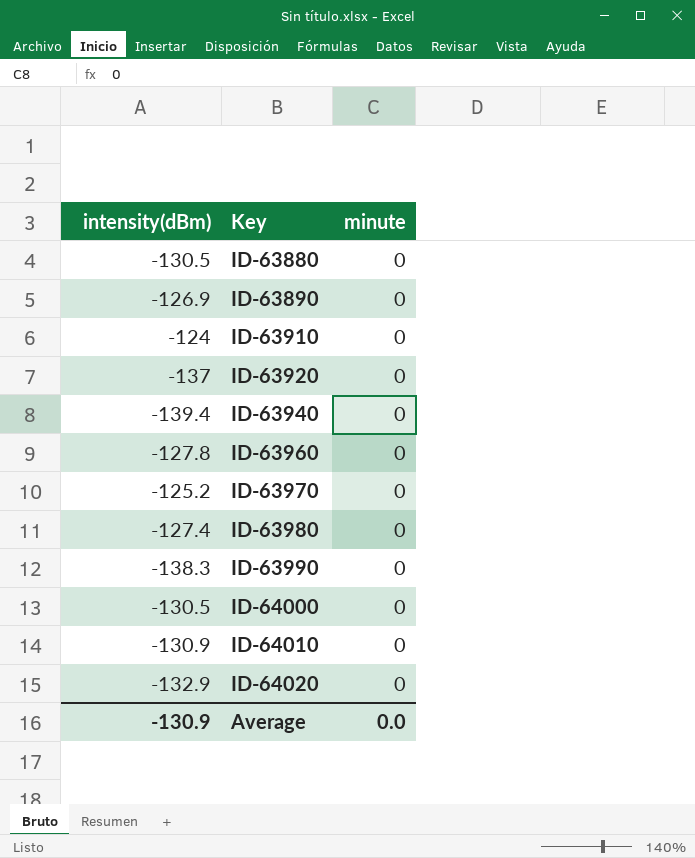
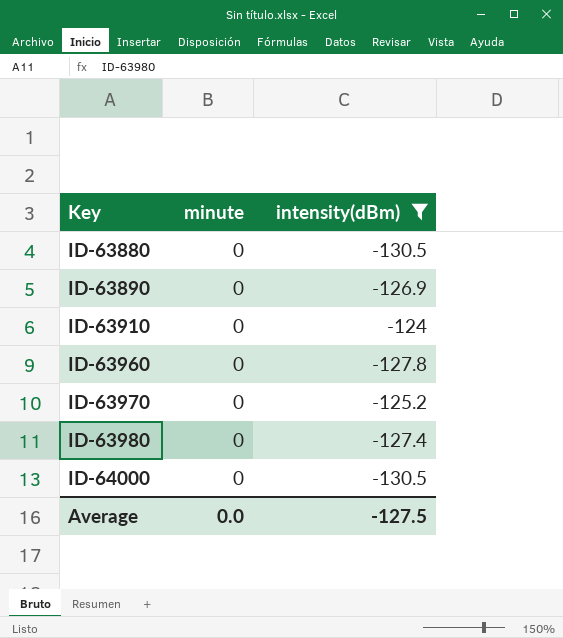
filter: none -> intensity(dBm) >= -130.5
column intensity(dBm) | position: 1 -> 3
Average | intensity(dBm): -130.9 -> -127.5

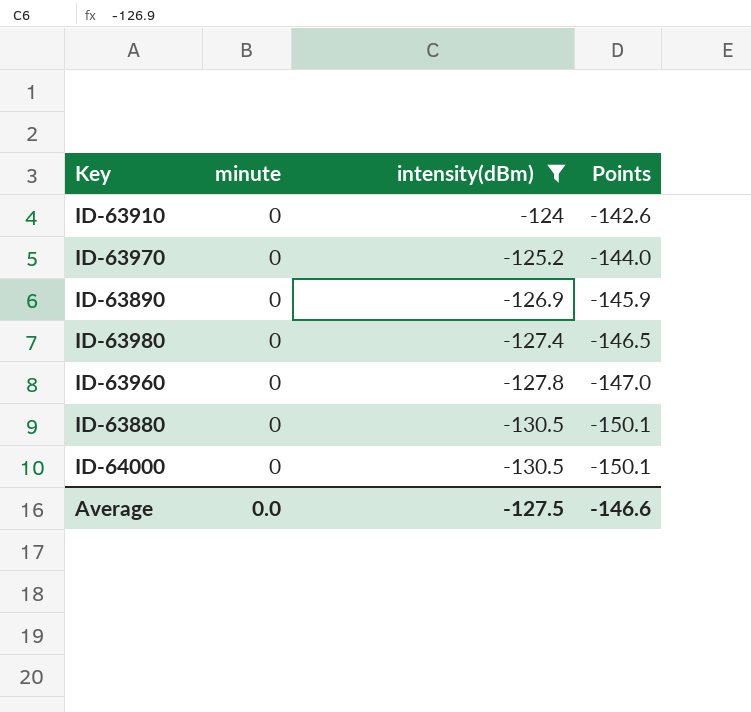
row order: Key ascending -> intensity(dBm) descending
column Points | formula: none -> [intensity(dBm)] * 1.15

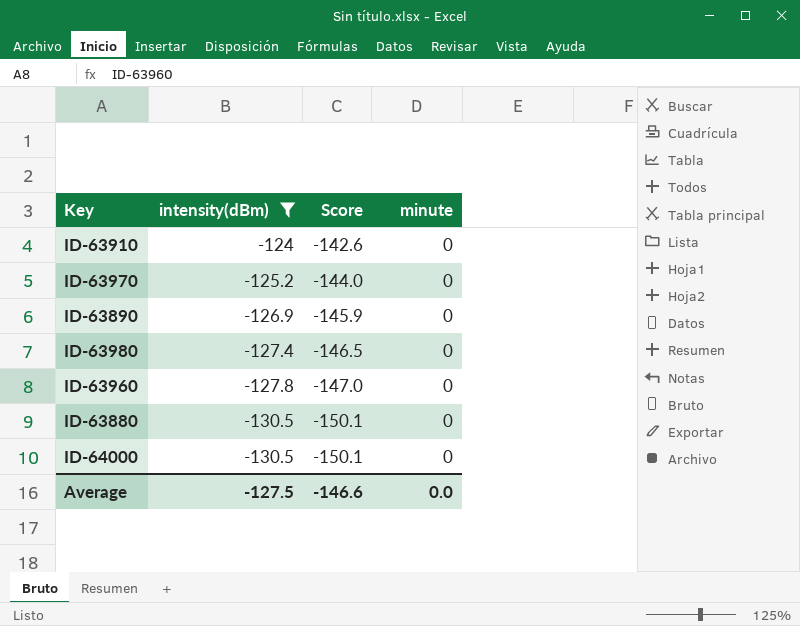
column name: Points -> Score
column minute | position: 2 -> 4

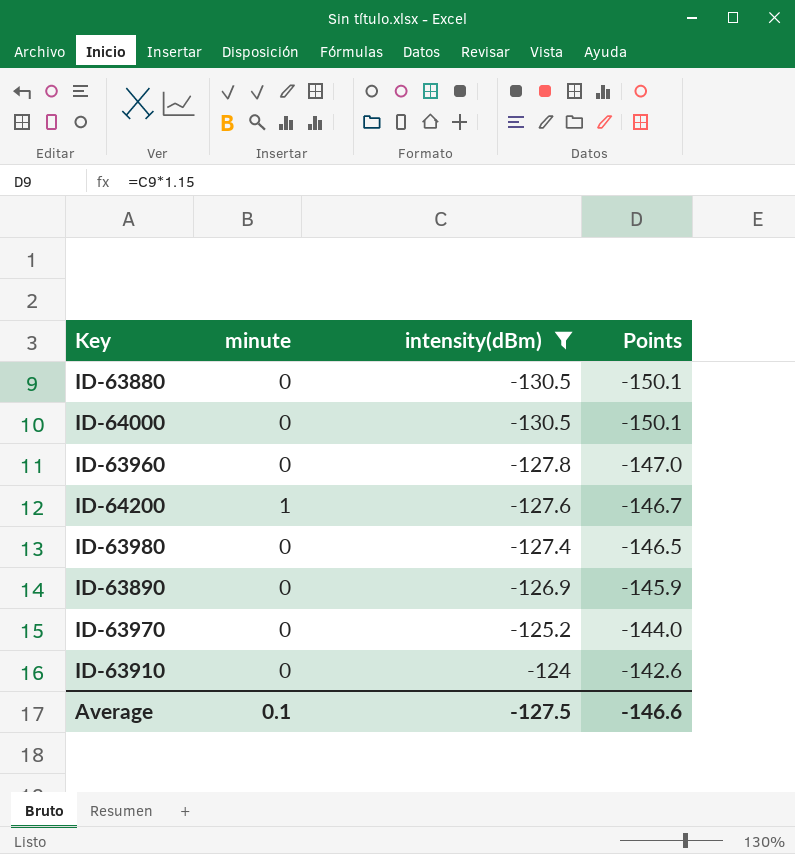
row order: intensity(dBm) descending -> intensity(dBm) ascending
column minute | position: 4 -> 2
column name: Score -> Points
row ID-64200: none -> 1 | -127.6 | -146.7
Average | minute: 0.0 -> 0.1

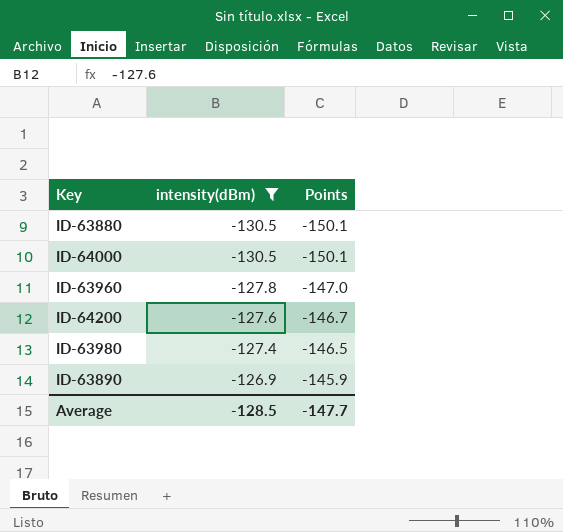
column minute | position: 2 -> none
row ID-63970: 0 | -125.2 | -144.0 -> none
row ID-63910: 0 | -124 | -142.6 -> none
Average | intensity(dBm): -127.5 -> -128.5
Average | Points: -146.6 -> -147.7

